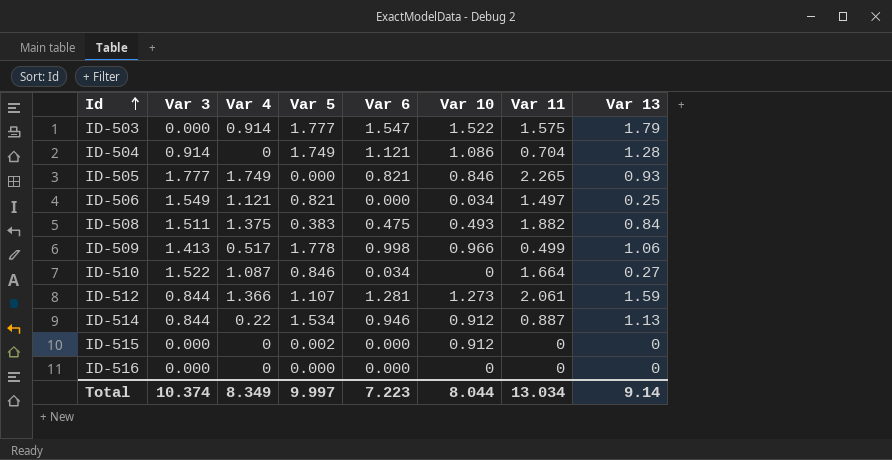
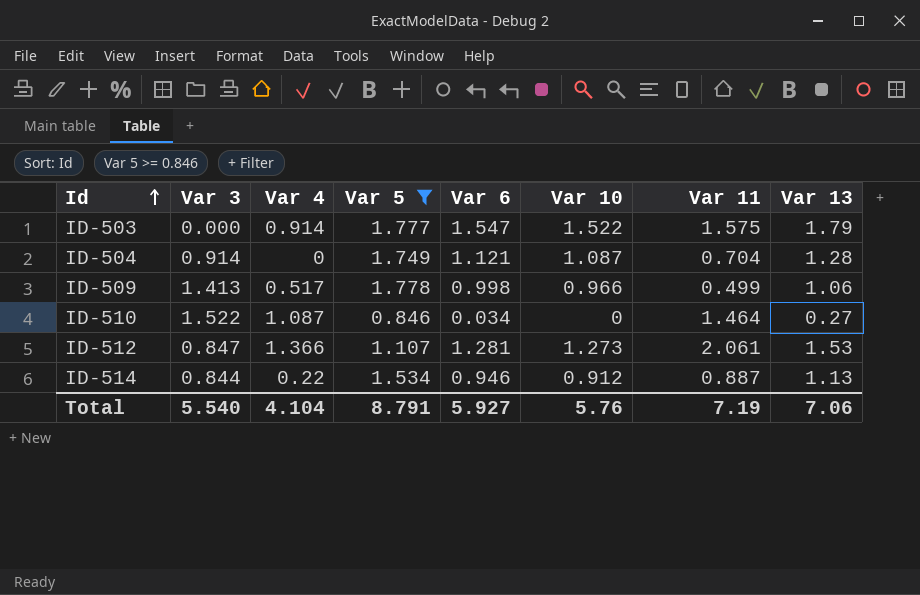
filter: none -> Var 5 >= 0.846
ID-504 | Var 10: 1.086 -> 1.087
ID-510 | Var 11: 1.664 -> 1.464
ID-512 | Var 3: 0.844 -> 0.847
ID-512 | Var 13: 1.59 -> 1.53
Total | Var 3: 10.374 -> 5.540
Total | Var 4: 8.349 -> 4.104
Total | Var 5: 9.997 -> 8.791
Total | Var 6: 7.223 -> 5.927
Total | Var 10: 8.044 -> 5.76
Total | Var 11: 13.034 -> 7.19
Total | Var 13: 9.14 -> 7.06

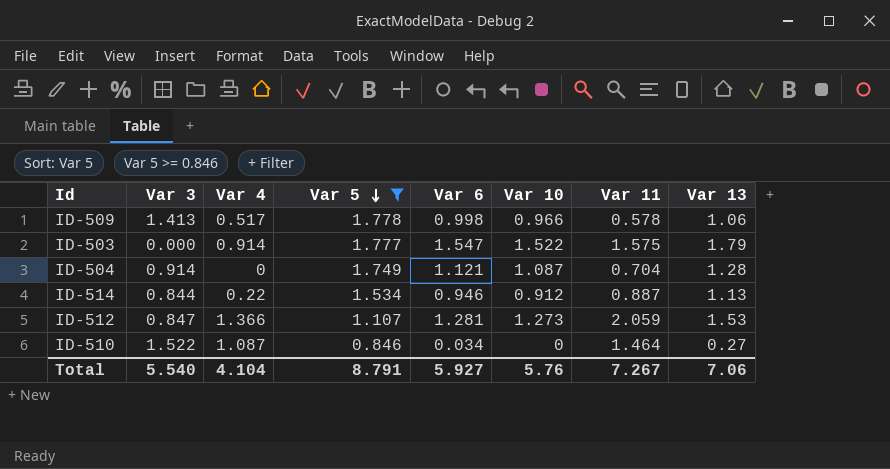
row order: Id ascending -> Var 5 descending
ID-509 | Var 11: 0.499 -> 0.578
ID-512 | Var 11: 2.061 -> 2.059
Total | Var 11: 7.19 -> 7.267

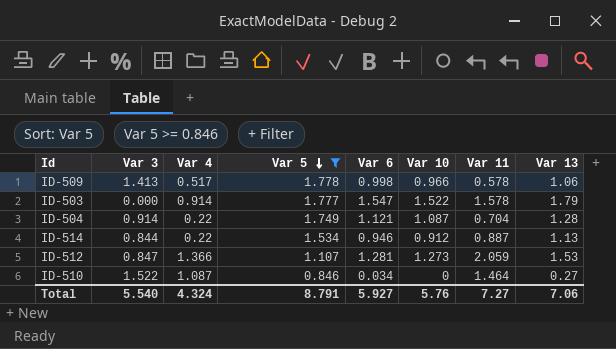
ID-503 | Var 11: 1.575 -> 1.578
ID-504 | Var 4: 0 -> 0.22
Total | Var 4: 4.104 -> 4.324
Total | Var 11: 7.267 -> 7.27

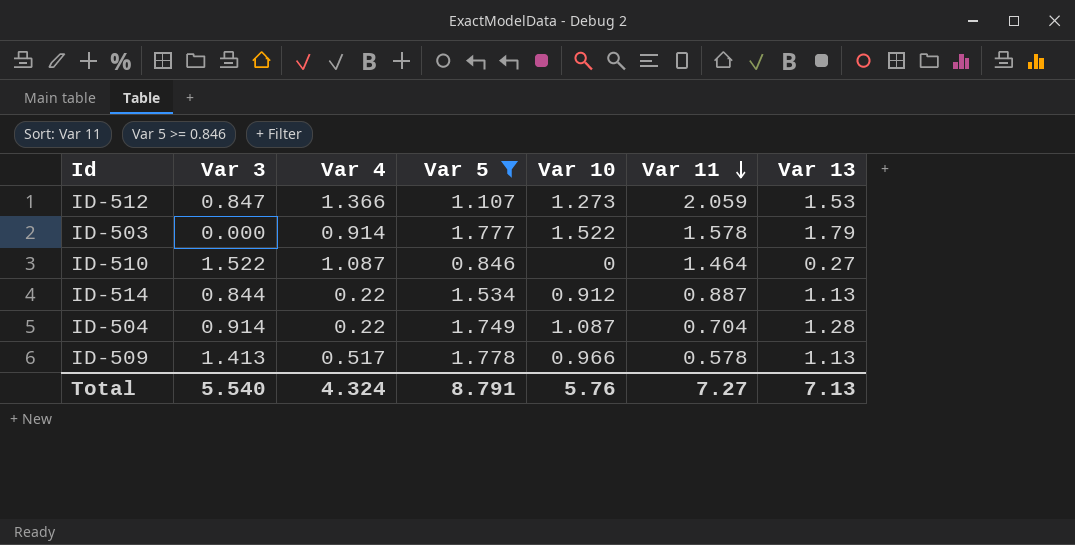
row order: Var 5 descending -> Var 11 descending
column Var 6 | position: 5 -> none
ID-509 | Var 13: 1.06 -> 1.13
Total | Var 13: 7.06 -> 7.13

